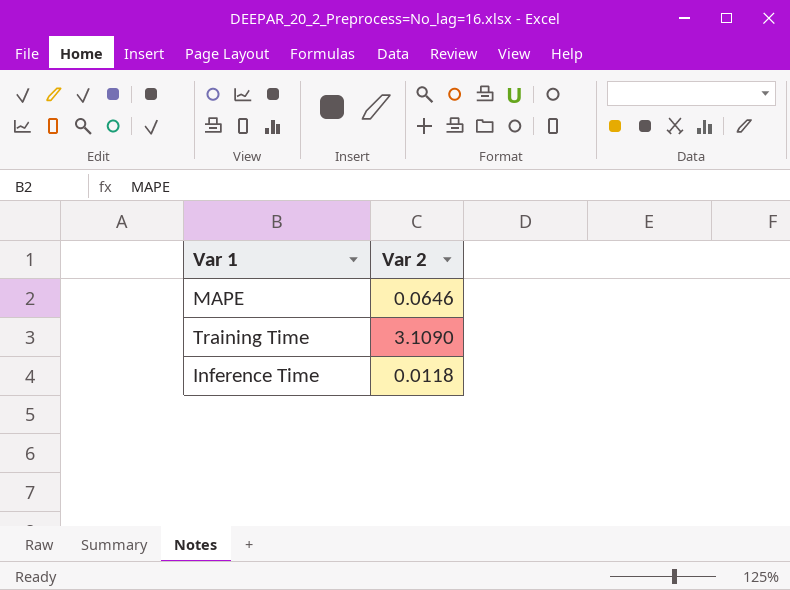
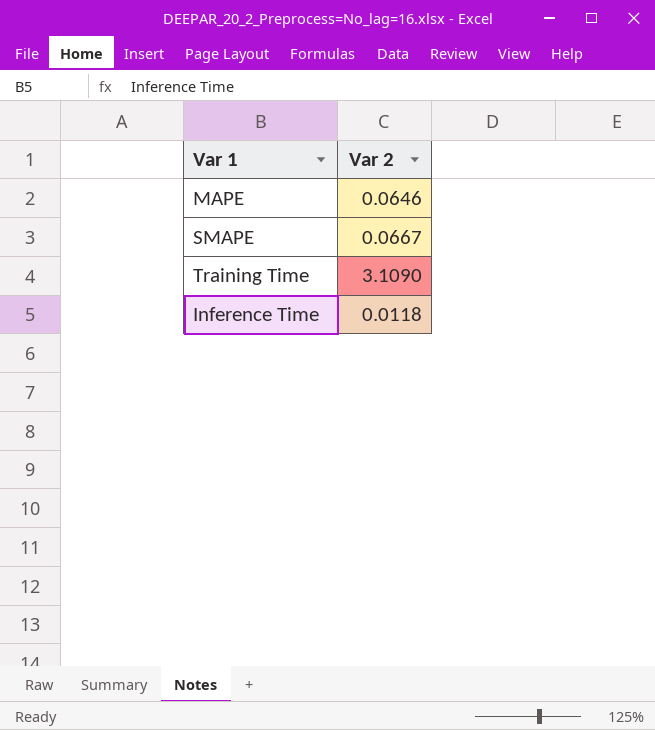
row SMAPE: none -> 0.0667

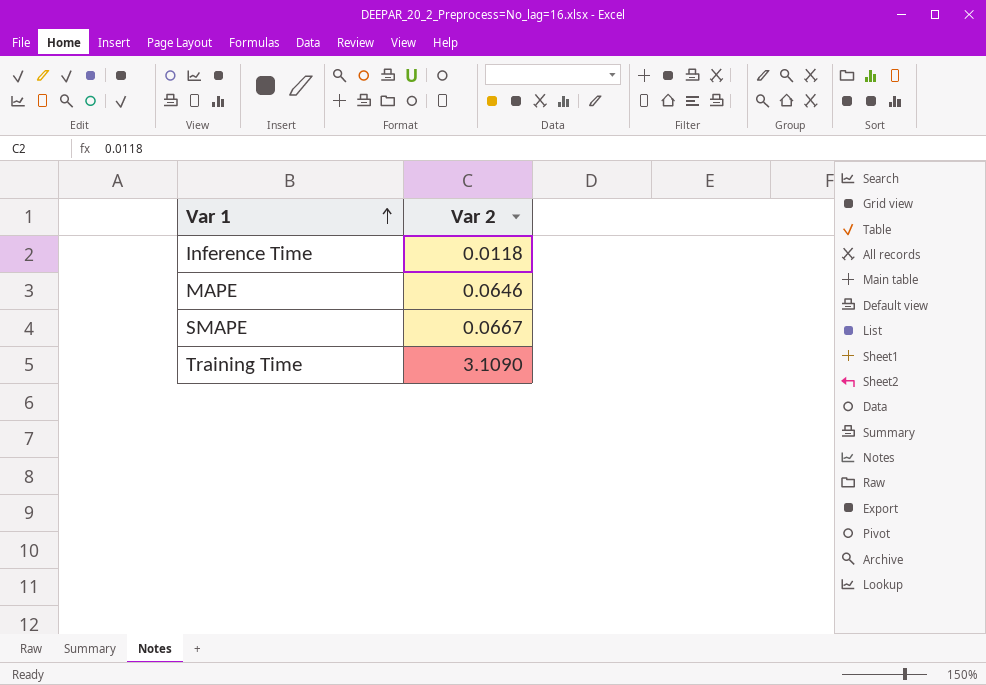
row order: none -> Var 1 ascending

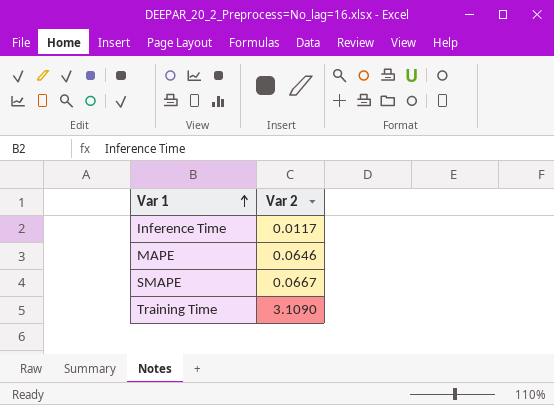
Inference Time | Var 2: 0.0118 -> 0.0117

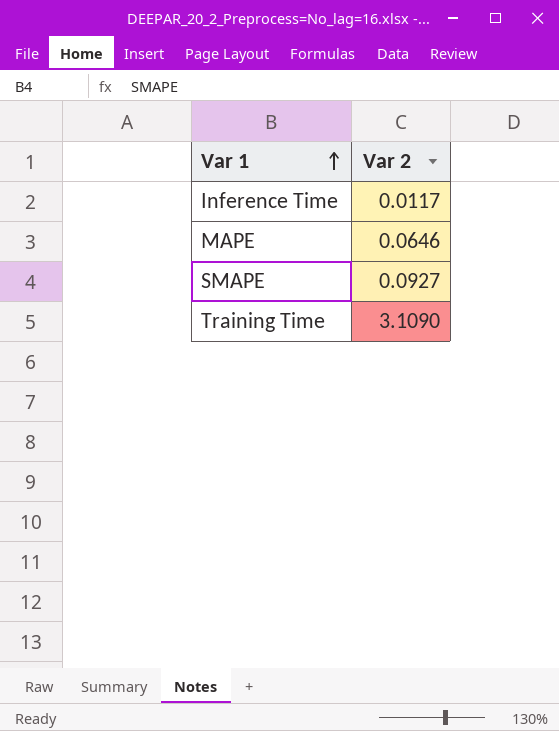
SMAPE | Var 2: 0.0667 -> 0.0927

